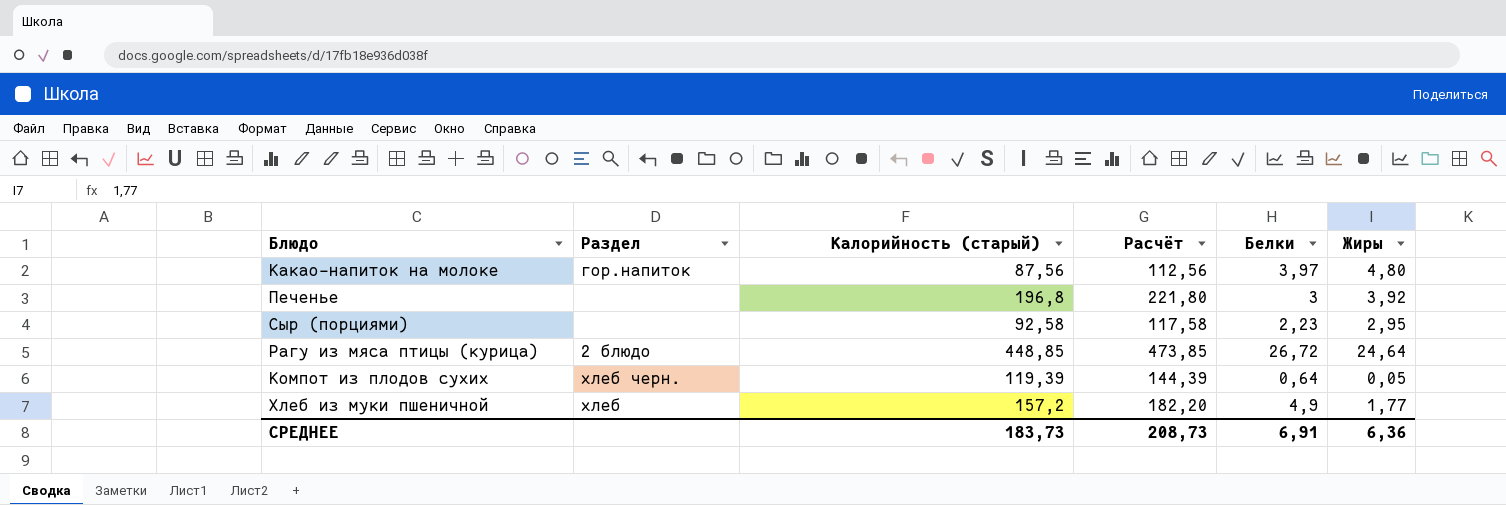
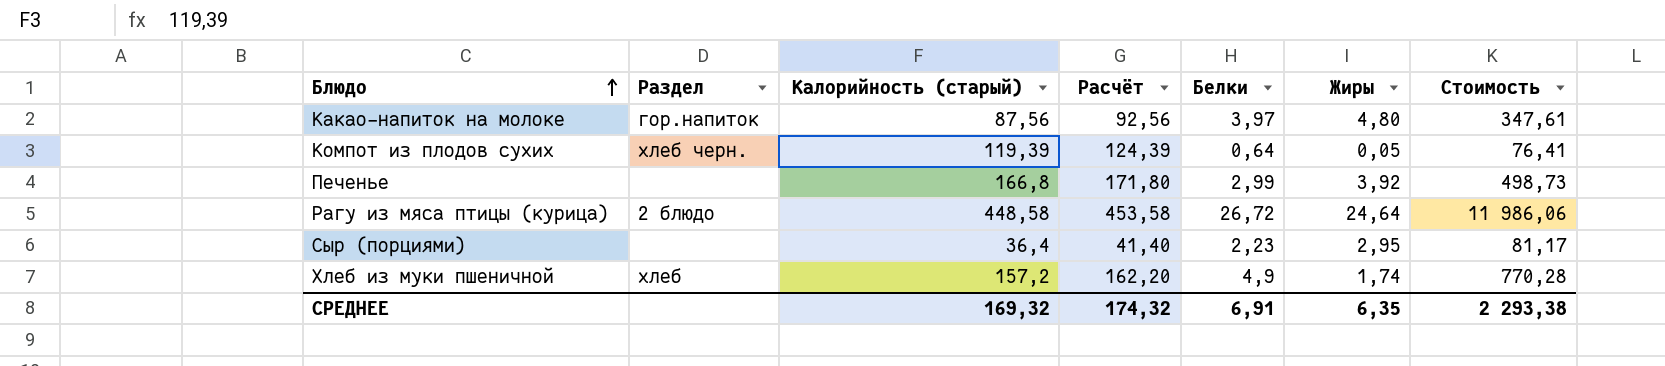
row order: none -> Блюдо ascending
column Расчёт | formula: [Калорийность (старый)] + 25 -> [Калорийность (старый)] + 5
column Стоимость | formula: none -> [Калорийность (старый)] * [Белки]
Печенье | Калорийность (старый): 196,8 -> 166,8
Печенье | Белки: 3 -> 2,99
Рагу из мяса птицы (курица) | Калорийность (старый): 448,85 -> 448,58
Сыр (порциями) | Калорийность (старый): 92,58 -> 36,4
Хлеб из муки пшеничной | Жиры: 1,77 -> 1,74
СРЕДНЕЕ | Калорийность (старый): 183,73 -> 169,32
СРЕДНЕЕ | Расчёт: 208,73 -> 174,32
СРЕДНЕЕ | Жиры: 6,36 -> 6,35

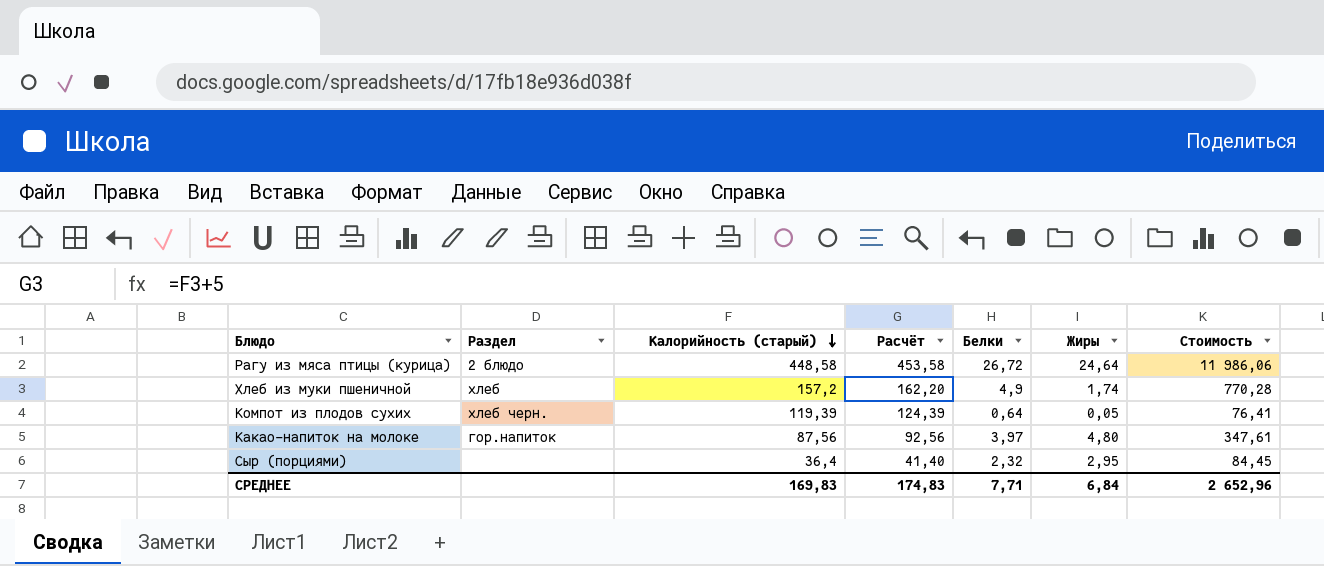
row order: Блюдо ascending -> Калорийность (старый) descending
row Печенье: none | 166,8 | 171,80 | 2,99 | 3,92 | 498,73 -> none
Сыр (порциями) | Белки: 2,23 -> 2,32
Сыр (порциями) | Стоимость: 81,17 -> 84,45
СРЕДНЕЕ | Калорийность (старый): 169,32 -> 169,83
СРЕДНЕЕ | Расчёт: 174,32 -> 174,83
СРЕДНЕЕ | Белки: 6,91 -> 7,71
СРЕДНЕЕ | Жиры: 6,35 -> 6,84
СРЕДНЕЕ | Стоимость: 2 293,38 -> 2 652,96

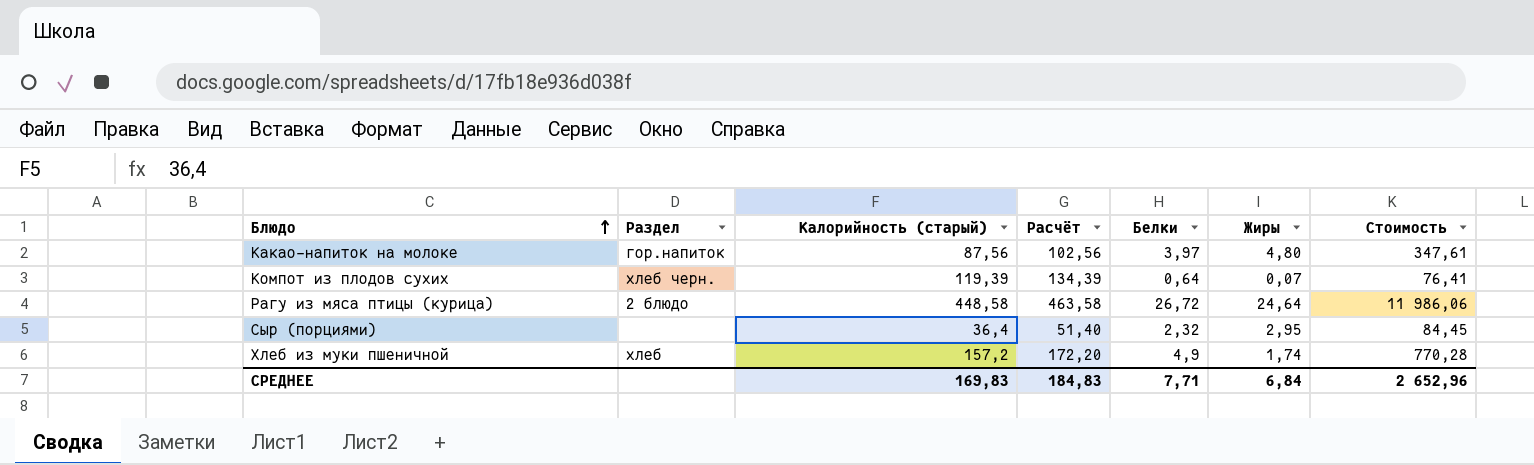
row order: Калорийность (старый) descending -> Блюдо ascending
column Расчёт | formula: [Калорийность (старый)] + 5 -> [Калорийность (старый)] + 15
Компот из плодов сухих | Жиры: 0,05 -> 0,07
СРЕДНЕЕ | Расчёт: 174,83 -> 184,83

